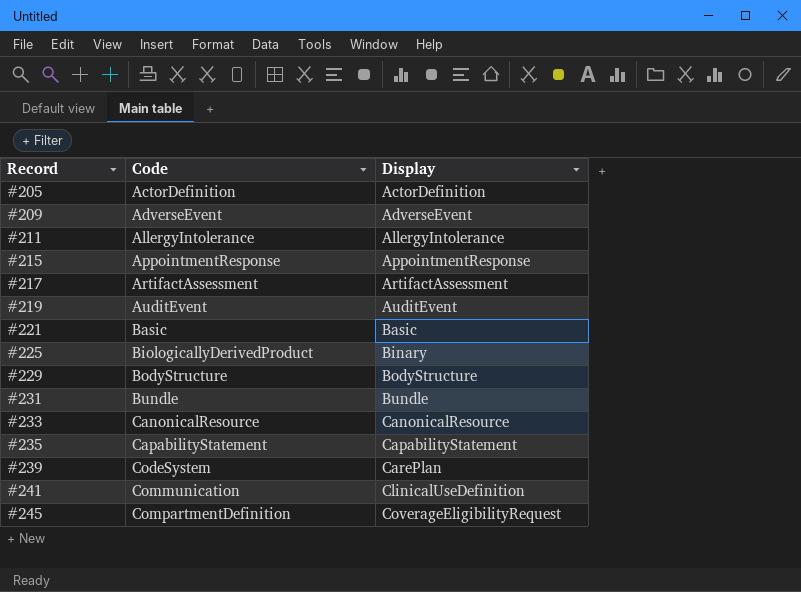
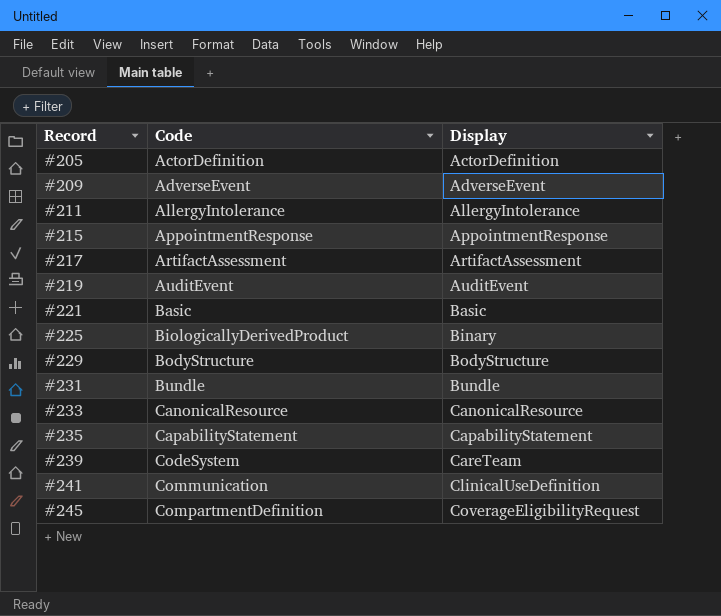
#239 | Display: CarePlan -> CareTeam

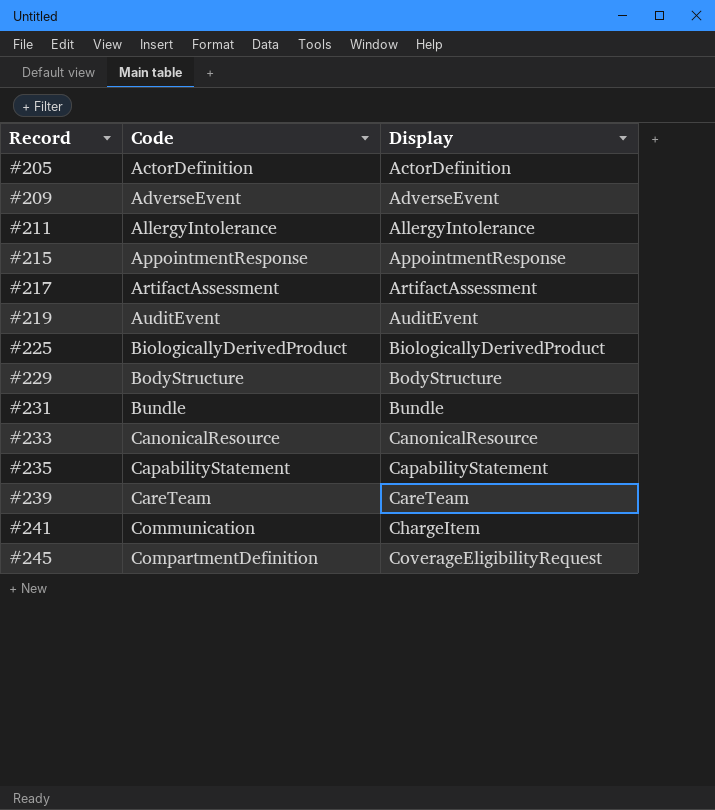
row #221: Basic | Basic -> none
#225 | Display: Binary -> BiologicallyDerivedProduct
#239 | Code: CodeSystem -> CareTeam
#241 | Display: ClinicalUseDefinition -> ChargeItem

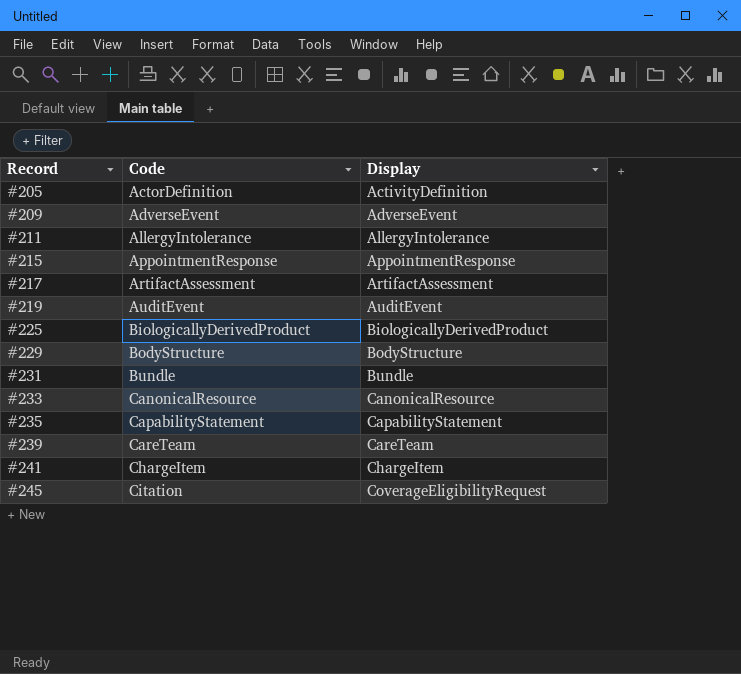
#205 | Display: ActorDefinition -> ActivityDefinition
#241 | Code: Communication -> ChargeItem
#245 | Code: CompartmentDefinition -> Citation

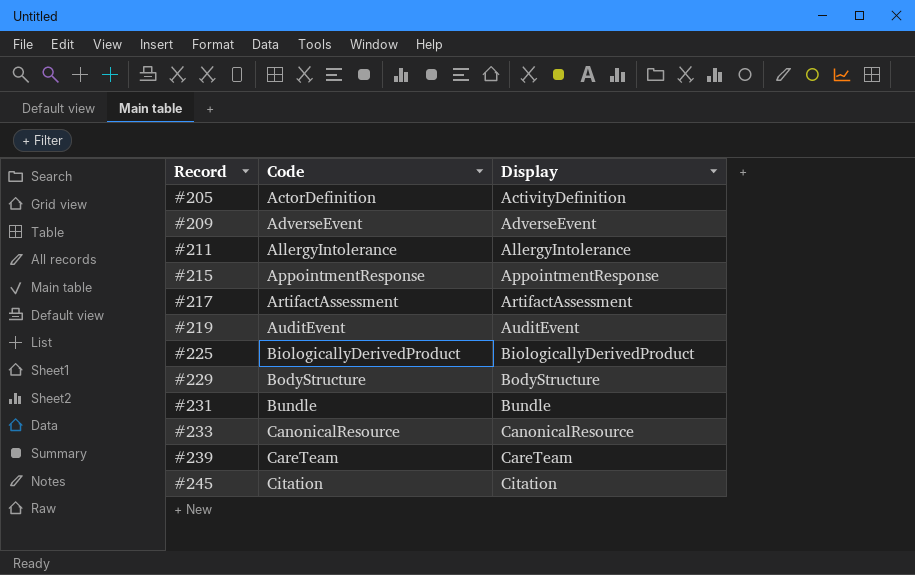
row #235: CapabilityStatement | CapabilityStatement -> none
row #241: ChargeItem | ChargeItem -> none
#245 | Display: CoverageEligibilityRequest -> Citation

